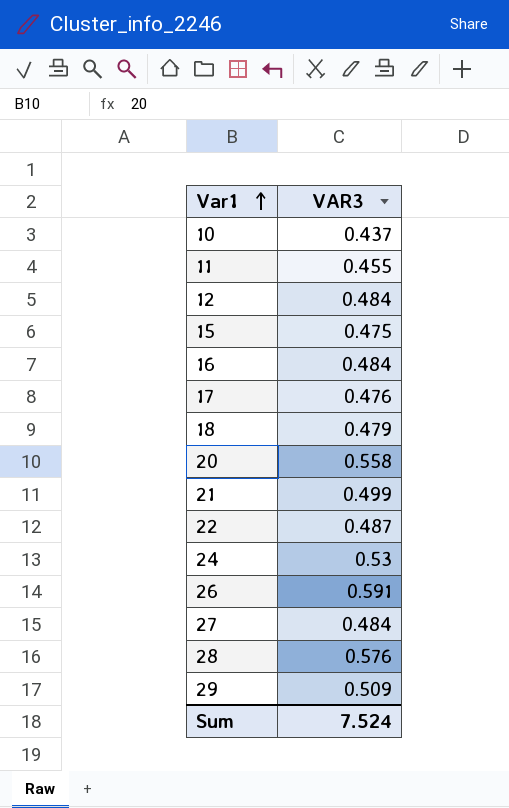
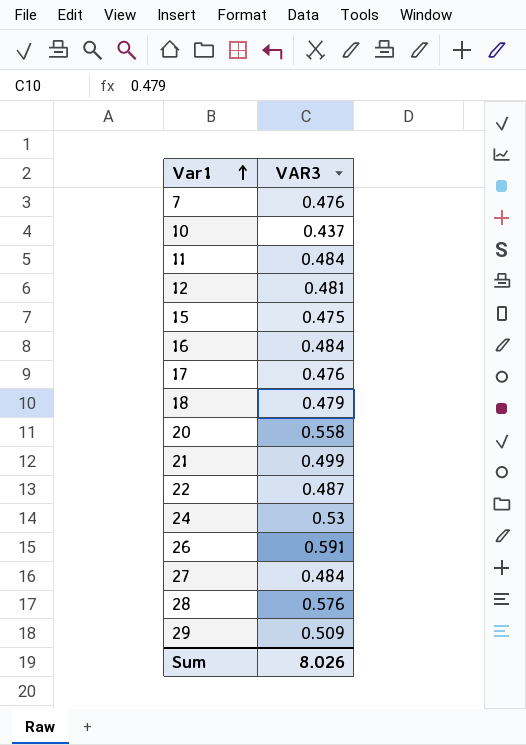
row 7: none -> 0.476
11 | VAR3: 0.455 -> 0.484
12 | VAR3: 0.484 -> 0.481
Sum | VAR3: 7.524 -> 8.026

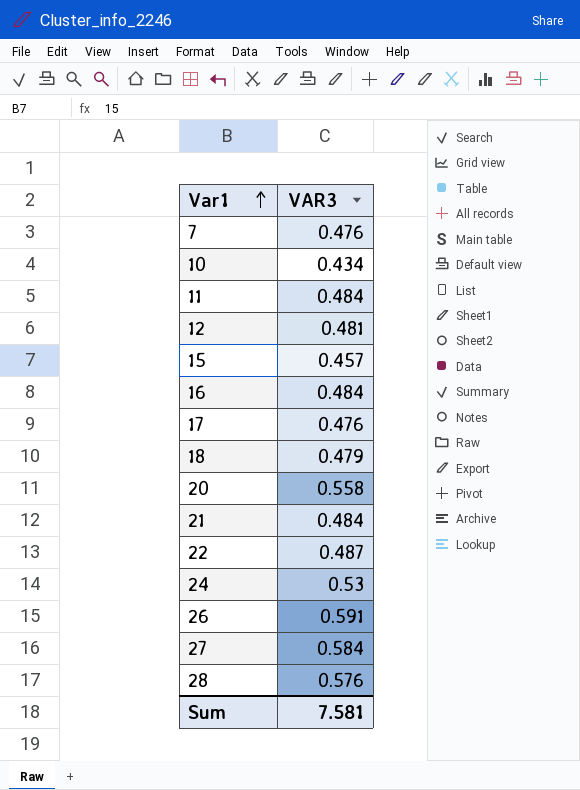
row 29: 0.509 -> none
10 | VAR3: 0.437 -> 0.434
15 | VAR3: 0.475 -> 0.457
21 | VAR3: 0.499 -> 0.484
27 | VAR3: 0.484 -> 0.584
Sum | VAR3: 8.026 -> 7.581

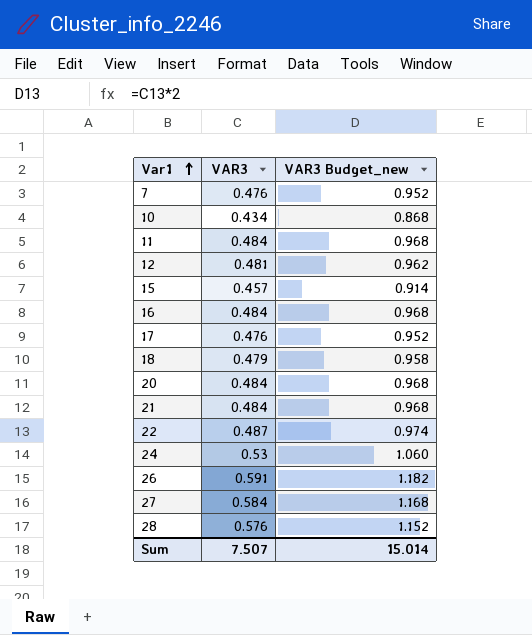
column VAR3 Budget_new | formula: none -> [VAR3] * 2
20 | VAR3: 0.558 -> 0.484
Sum | VAR3: 7.581 -> 7.507

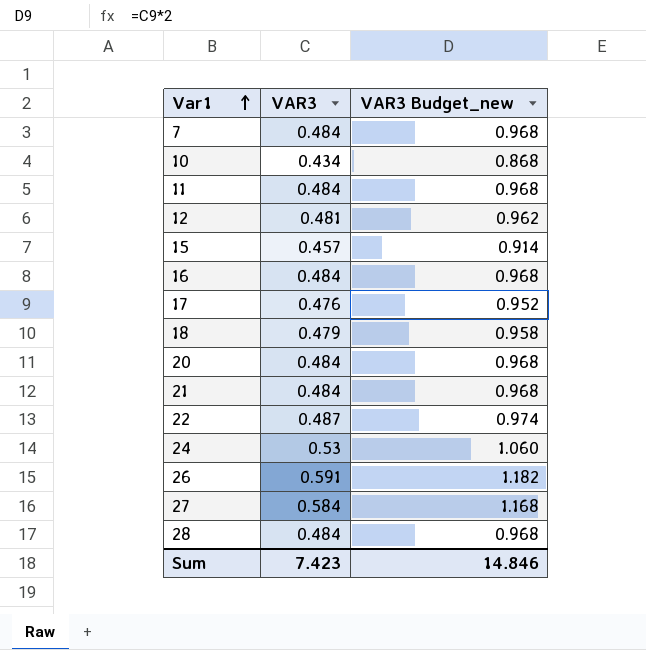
7 | VAR3: 0.476 -> 0.484
7 | VAR3 Budget_new: 0.952 -> 0.968
28 | VAR3: 0.576 -> 0.484
28 | VAR3 Budget_new: 1.152 -> 0.968
Sum | VAR3: 7.507 -> 7.423
Sum | VAR3 Budget_new: 15.014 -> 14.846

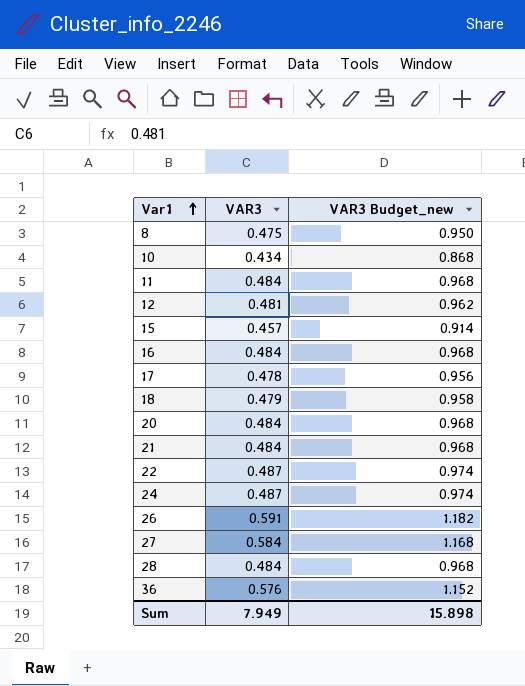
row 7: 0.484 | 0.968 -> none
row 8: none -> 0.475 | 0.950
17 | VAR3: 0.476 -> 0.478
17 | VAR3 Budget_new: 0.952 -> 0.956
24 | VAR3: 0.53 -> 0.487
24 | VAR3 Budget_new: 1.060 -> 0.974
row 36: none -> 0.576 | 1.152
Sum | VAR3: 7.423 -> 7.949
Sum | VAR3 Budget_new: 14.846 -> 15.898

